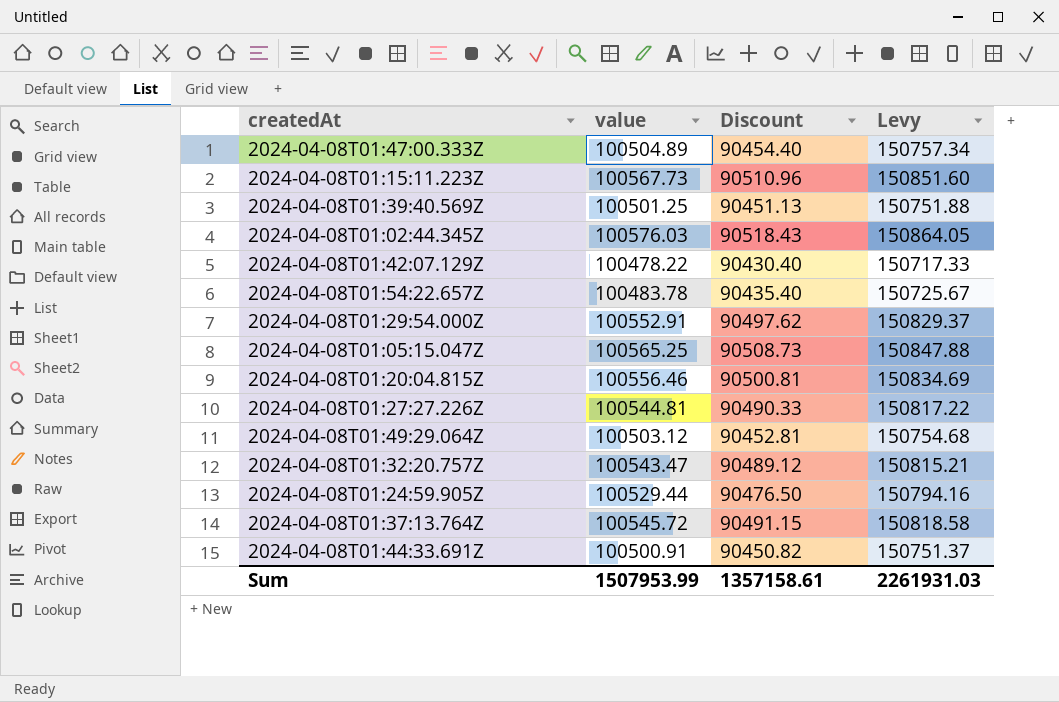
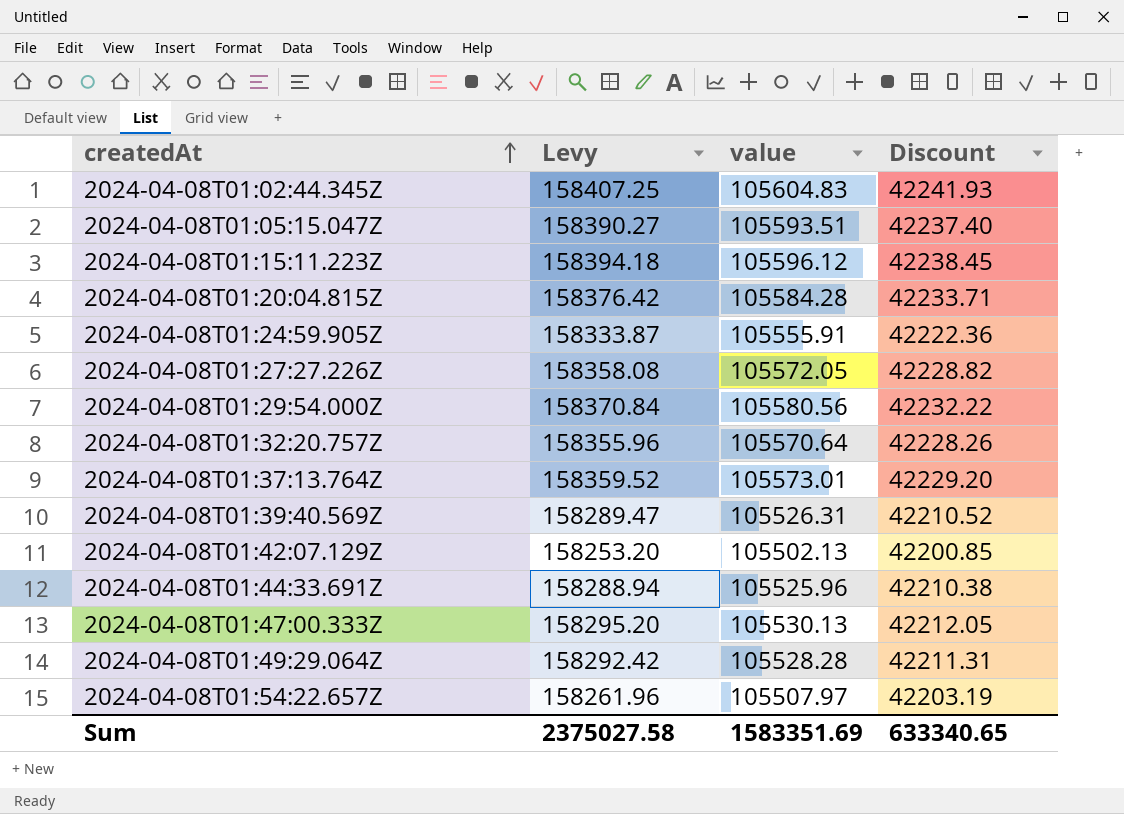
row order: none -> createdAt ascending
column Levy | position: 4 -> 2
column Discount | formula: [value] * 0.9 -> [value] * 0.4
2024-04-08T01:02:44.345Z | Levy: 150864.05 -> 158407.25
2024-04-08T01:02:44.345Z | value: 100576.03 -> 105604.83
2024-04-08T01:05:15.047Z | Levy: 150847.88 -> 158390.27
2024-04-08T01:05:15.047Z | value: 100565.25 -> 105593.51
2024-04-08T01:15:11.223Z | Levy: 150851.60 -> 158394.18
2024-04-08T01:15:11.223Z | value: 100567.73 -> 105596.12
2024-04-08T01:20:04.815Z | Levy: 150834.69 -> 158376.42
2024-04-08T01:20:04.815Z | value: 100556.46 -> 105584.28
2024-04-08T01:24:59.905Z | Levy: 150794.16 -> 158333.87
2024-04-08T01:24:59.905Z | value: 100529.44 -> 105555.91
2024-04-08T01:27:27.226Z | Levy: 150817.22 -> 158358.08
2024-04-08T01:27:27.226Z | value: 100544.81 -> 105572.05
2024-04-08T01:29:54.000Z | Levy: 150829.37 -> 158370.84
2024-04-08T01:29:54.000Z | value: 100552.91 -> 105580.56
2024-04-08T01:32:20.757Z | Levy: 150815.21 -> 158355.96
2024-04-08T01:32:20.757Z | value: 100543.47 -> 105570.64
2024-04-08T01:37:13.764Z | Levy: 150818.58 -> 158359.52
2024-04-08T01:37:13.764Z | value: 100545.72 -> 105573.01
2024-04-08T01:39:40.569Z | Levy: 150751.88 -> 158289.47
2024-04-08T01:39:40.569Z | value: 100501.25 -> 105526.31
2024-04-08T01:42:07.129Z | Levy: 150717.33 -> 158253.20
2024-04-08T01:42:07.129Z | value: 100478.22 -> 105502.13
2024-04-08T01:44:33.691Z | Levy: 150751.37 -> 158288.94
2024-04-08T01:44:33.691Z | value: 100500.91 -> 105525.96
2024-04-08T01:47:00.333Z | Levy: 150757.34 -> 158295.20
2024-04-08T01:47:00.333Z | value: 100504.89 -> 105530.13
2024-04-08T01:49:29.064Z | Levy: 150754.68 -> 158292.42
2024-04-08T01:49:29.064Z | value: 100503.12 -> 105528.28
2024-04-08T01:54:22.657Z | Levy: 150725.67 -> 158261.96
2024-04-08T01:54:22.657Z | value: 100483.78 -> 105507.97
Sum | Levy: 2261931.03 -> 2375027.58
Sum | value: 1507953.99 -> 1583351.69
Sum | Discount: 1357158.61 -> 633340.65

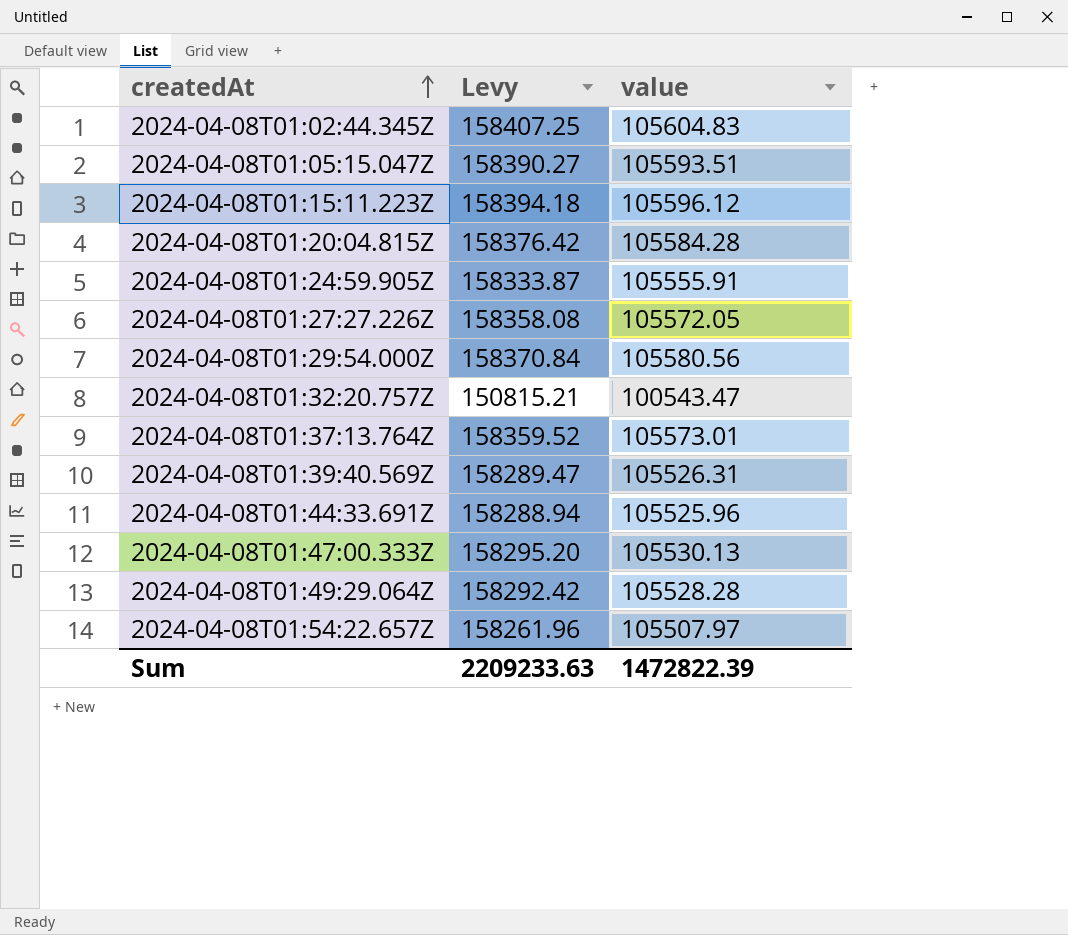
column Discount | formula: [value] * 0.4 -> none
row 2024-04-08T01:42:07.129Z: 158253.20 | 105502.13 | 42200.85 -> none
2024-04-08T01:32:20.757Z | Levy: 158355.96 -> 150815.21
2024-04-08T01:32:20.757Z | value: 105570.64 -> 100543.47
Sum | Levy: 2375027.58 -> 2209233.63
Sum | value: 1583351.69 -> 1472822.39

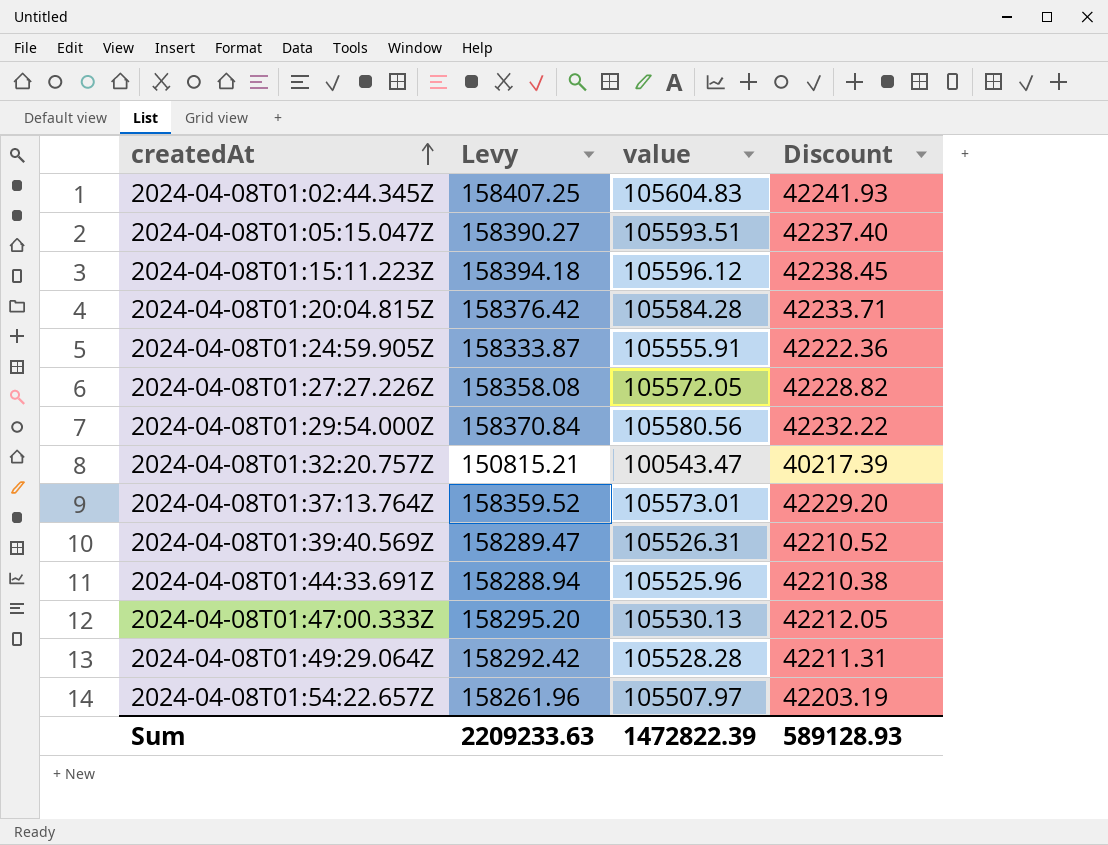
column Discount | formula: none -> [value] * 0.4

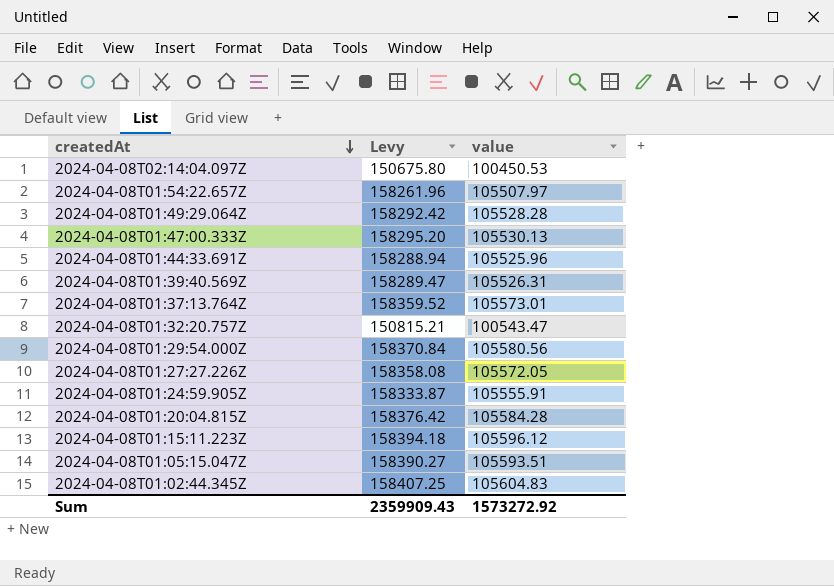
row order: createdAt ascending -> createdAt descending
column Discount | formula: [value] * 0.4 -> none
row 2024-04-08T02:14:04.097Z: none -> 150675.80 | 100450.53
Sum | Levy: 2209233.63 -> 2359909.43
Sum | value: 1472822.39 -> 1573272.92

